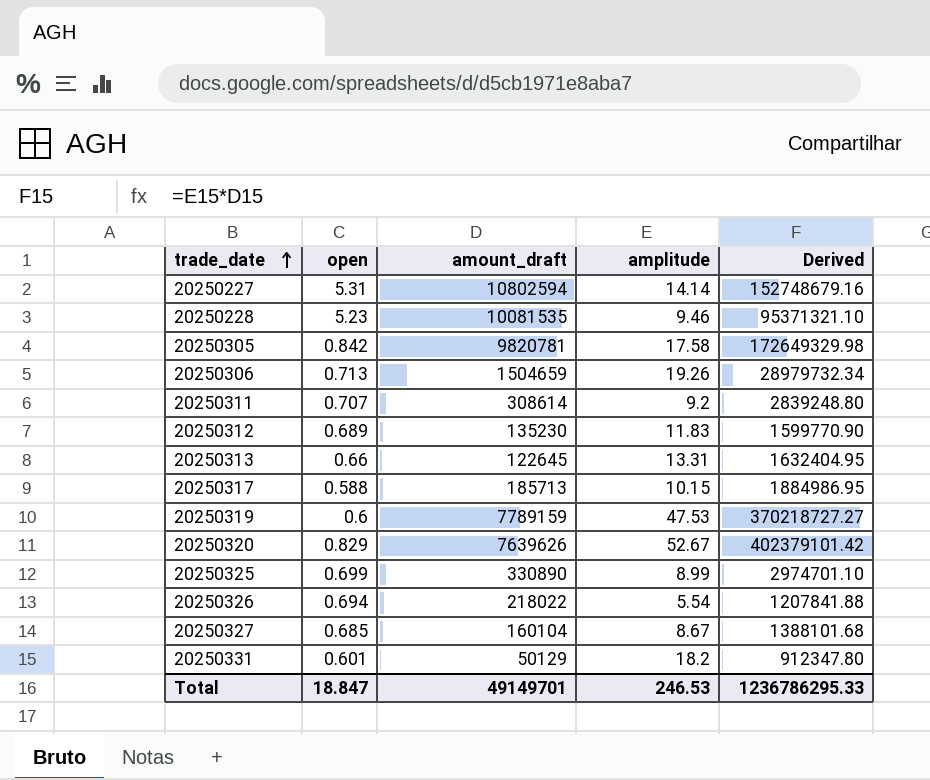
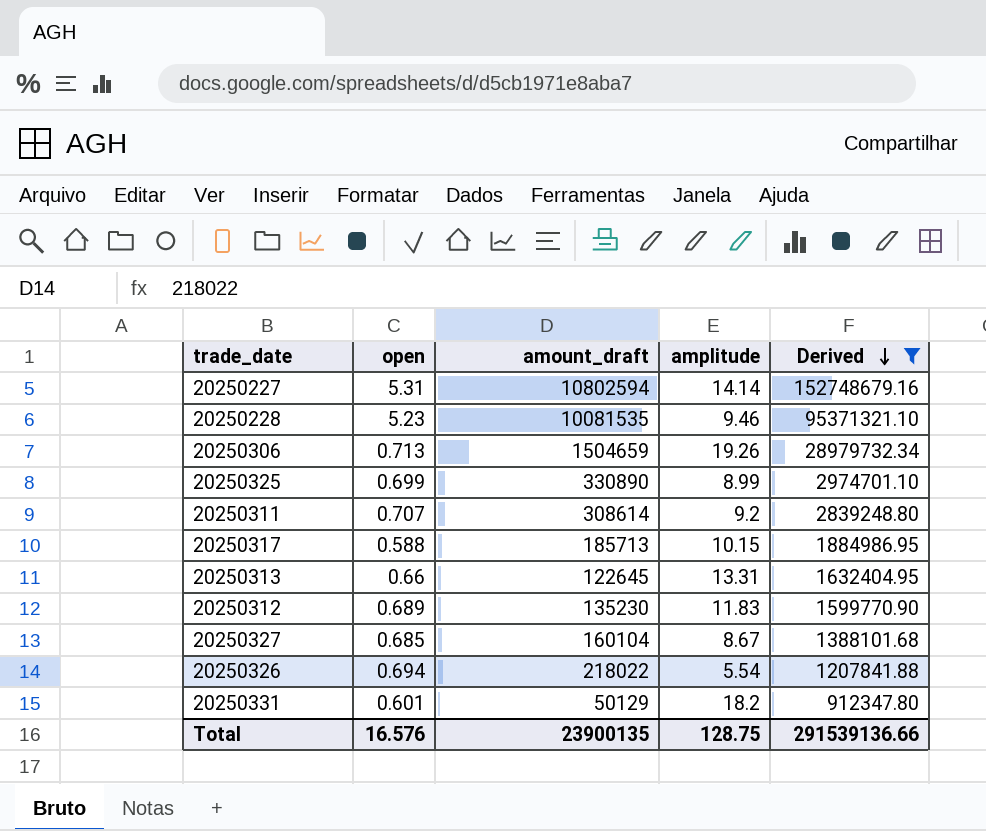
filter: none -> Derived <= 152748679.16
row order: trade_date ascending -> Derived descending
Total | open: 18.847 -> 16.576
Total | amount_draft: 49149701 -> 23900135
Total | amplitude: 246.53 -> 128.75
Total | Derived: 1236786295.33 -> 291539136.66

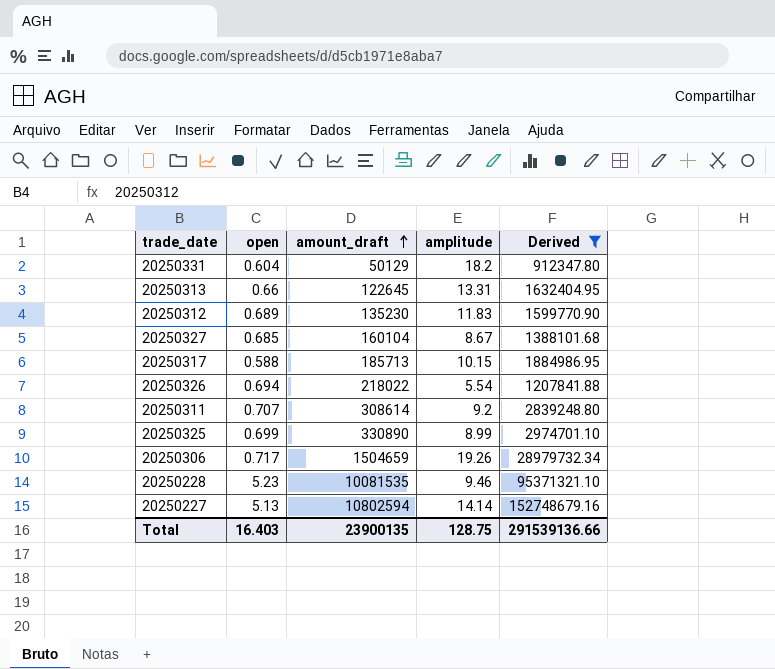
row order: Derived descending -> amount_draft ascending
20250331 | open: 0.601 -> 0.604
20250306 | open: 0.713 -> 0.717
20250227 | open: 5.31 -> 5.13
Total | open: 16.576 -> 16.403

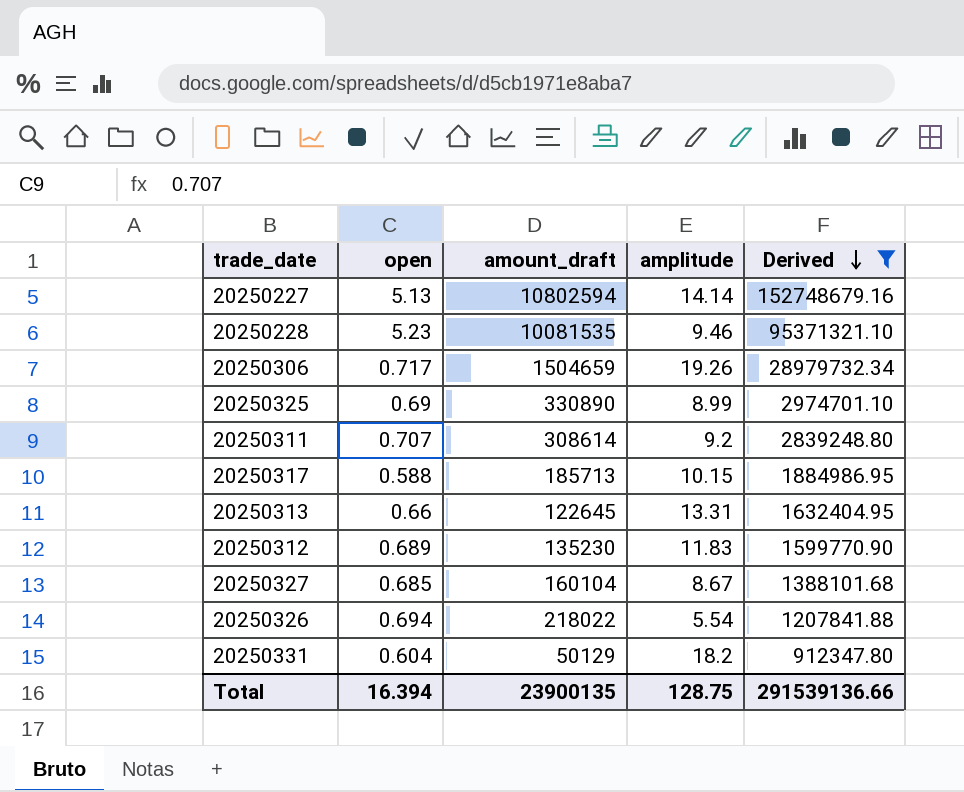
row order: amount_draft ascending -> Derived descending
20250325 | open: 0.699 -> 0.69
Total | open: 16.403 -> 16.394

